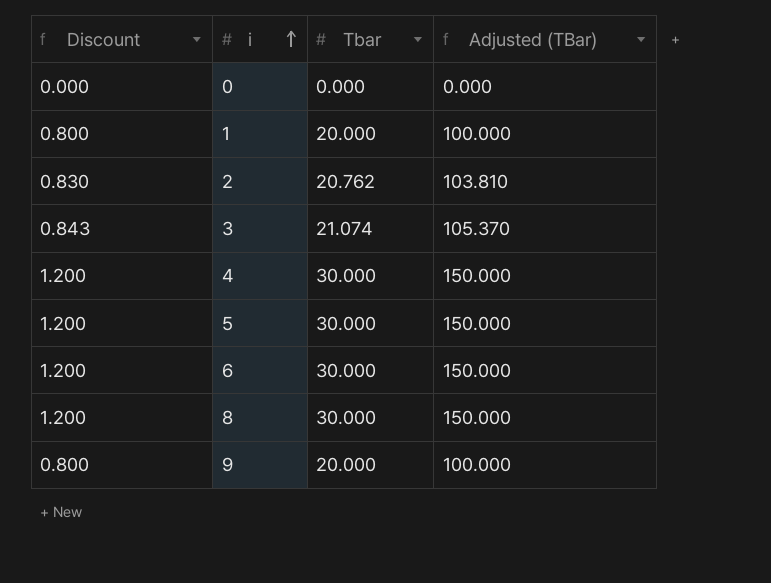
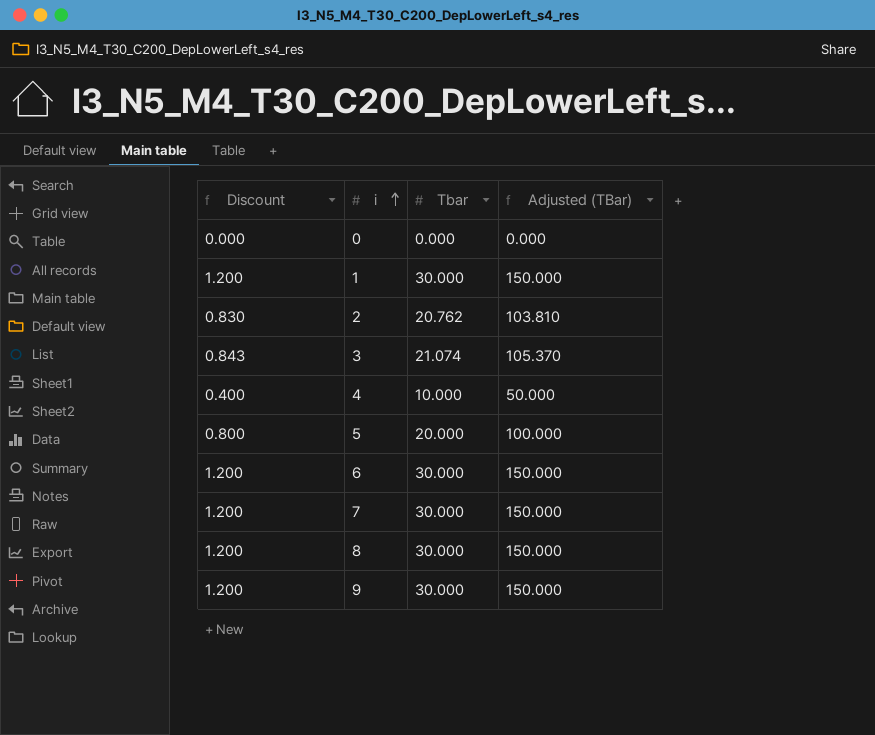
1 | Discount: 0.800 -> 1.200
1 | Tbar: 20.000 -> 30.000
1 | Adjusted (TBar): 100.000 -> 150.000
4 | Discount: 1.200 -> 0.400
4 | Tbar: 30.000 -> 10.000
4 | Adjusted (TBar): 150.000 -> 50.000
5 | Discount: 1.200 -> 0.800
5 | Tbar: 30.000 -> 20.000
5 | Adjusted (TBar): 150.000 -> 100.000
row 7: none -> 1.200 | 30.000 | 150.000
9 | Discount: 0.800 -> 1.200
9 | Tbar: 20.000 -> 30.000
9 | Adjusted (TBar): 100.000 -> 150.000

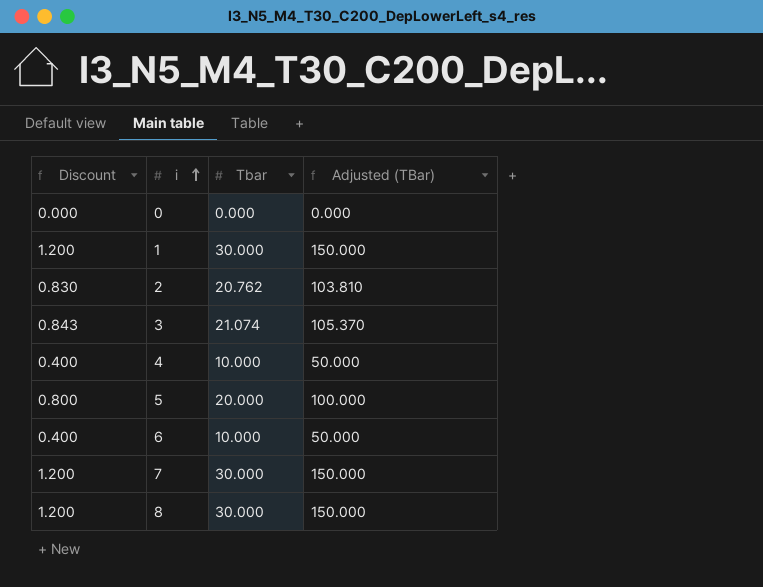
row 9: 1.200 | 30.000 | 150.000 -> none
6 | Discount: 1.200 -> 0.400
6 | Tbar: 30.000 -> 10.000
6 | Adjusted (TBar): 150.000 -> 50.000

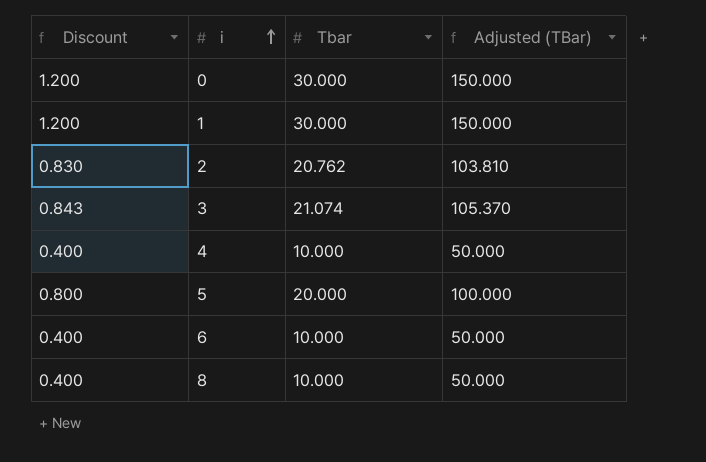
row 7: 1.200 | 30.000 | 150.000 -> none
0 | Discount: 0.000 -> 1.200
0 | Tbar: 0.000 -> 30.000
0 | Adjusted (TBar): 0.000 -> 150.000
8 | Discount: 1.200 -> 0.400
8 | Tbar: 30.000 -> 10.000
8 | Adjusted (TBar): 150.000 -> 50.000

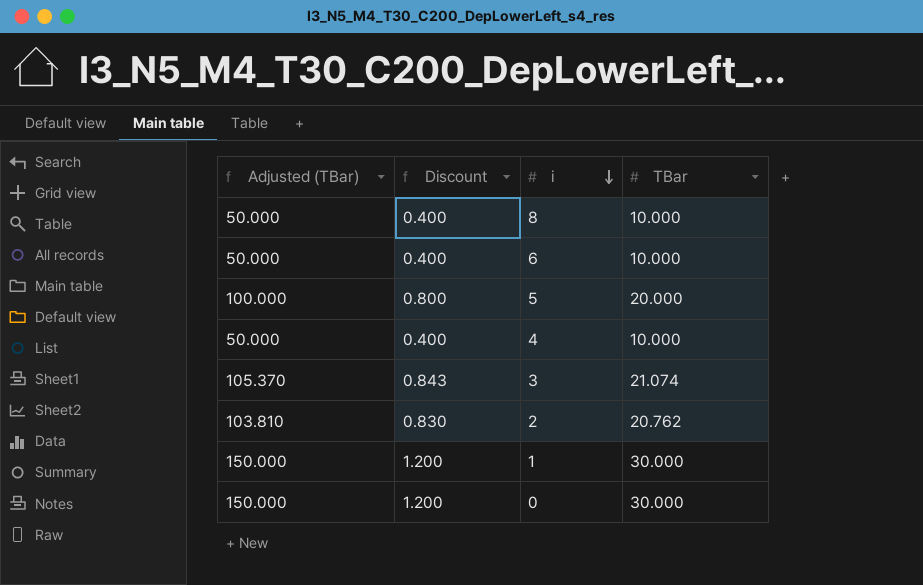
row order: i ascending -> i descending
column Adjusted (TBar) | position: 4 -> 1
column name: Tbar -> TBar

